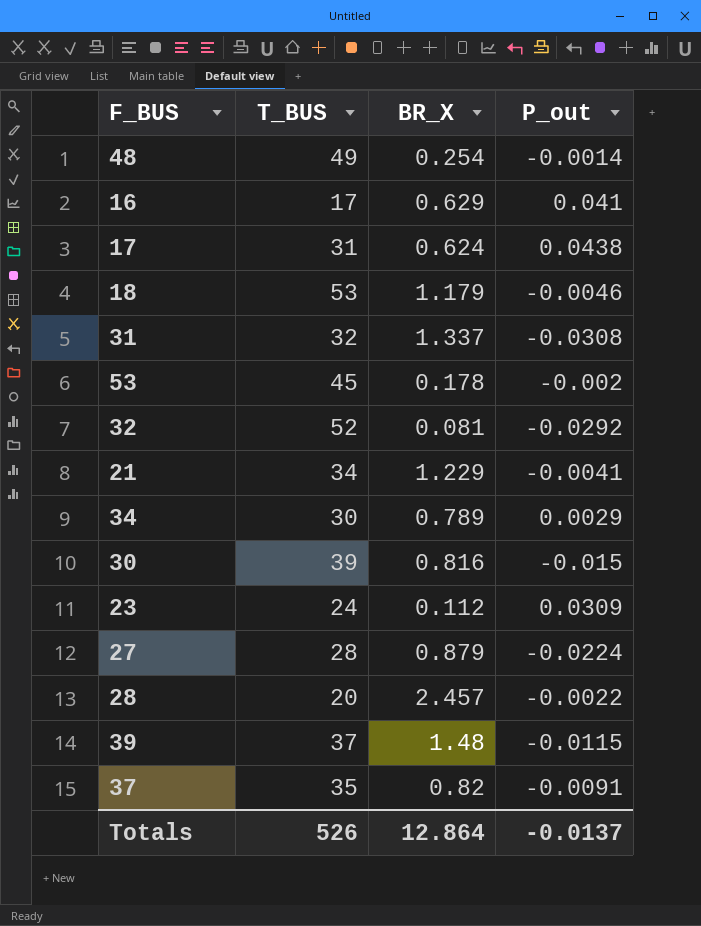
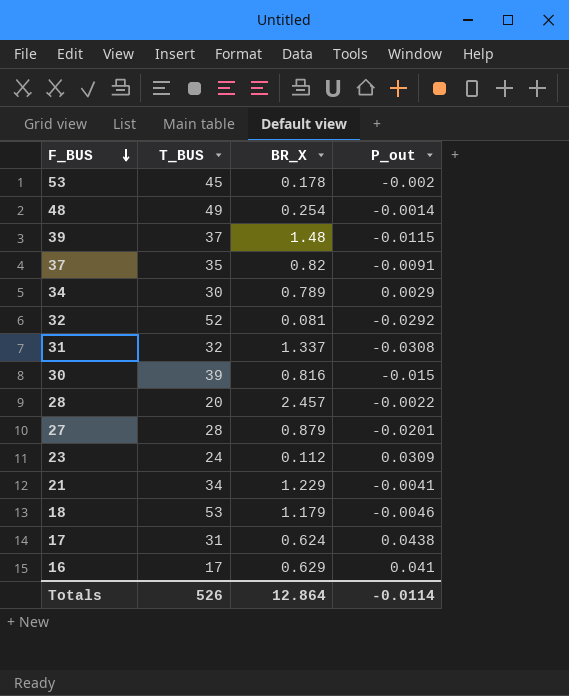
row order: none -> F_BUS descending
27 | P_out: -0.0224 -> -0.0201
Totals | P_out: -0.0137 -> -0.0114

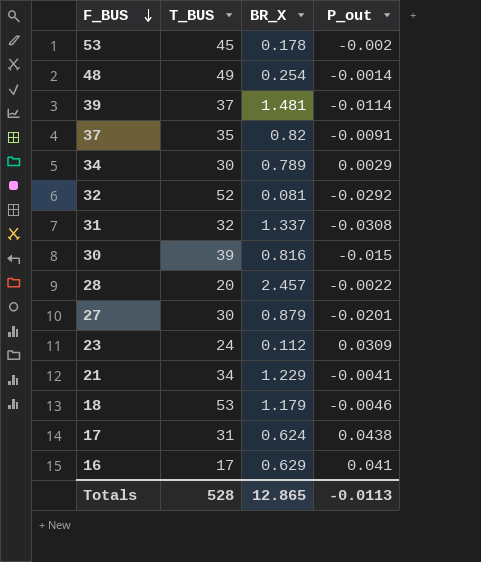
39 | BR_X: 1.48 -> 1.481
39 | P_out: -0.0115 -> -0.0114
27 | T_BUS: 28 -> 30
Totals | T_BUS: 526 -> 528
Totals | BR_X: 12.864 -> 12.865
Totals | P_out: -0.0114 -> -0.0113

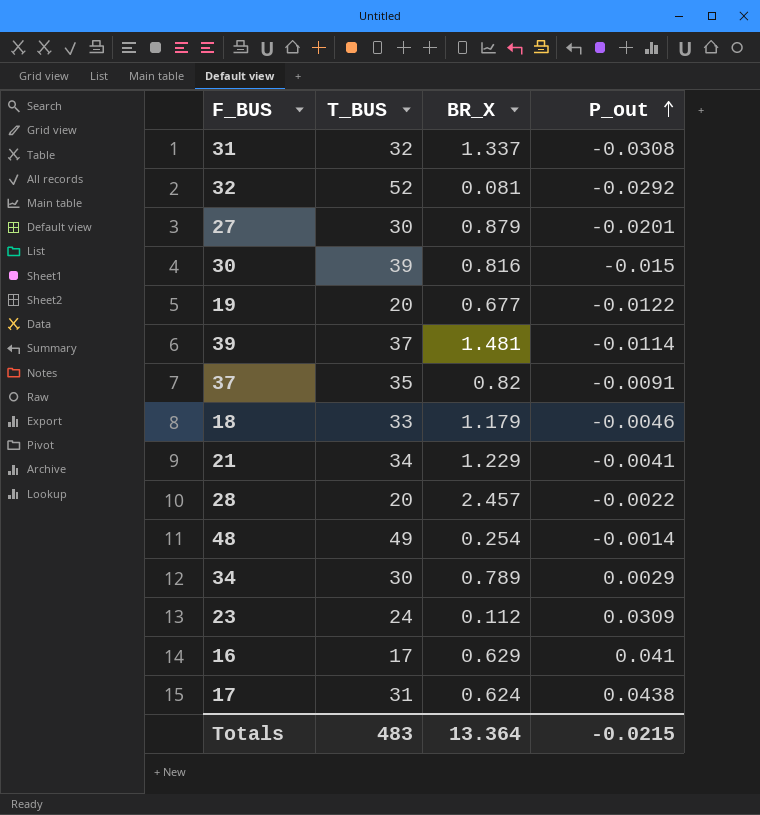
row order: F_BUS descending -> P_out ascending
row 53: 45 | 0.178 | -0.002 -> none
row 19: none -> 20 | 0.677 | -0.0122
18 | T_BUS: 53 -> 33
Totals | T_BUS: 528 -> 483
Totals | BR_X: 12.865 -> 13.364
Totals | P_out: -0.0113 -> -0.0215

